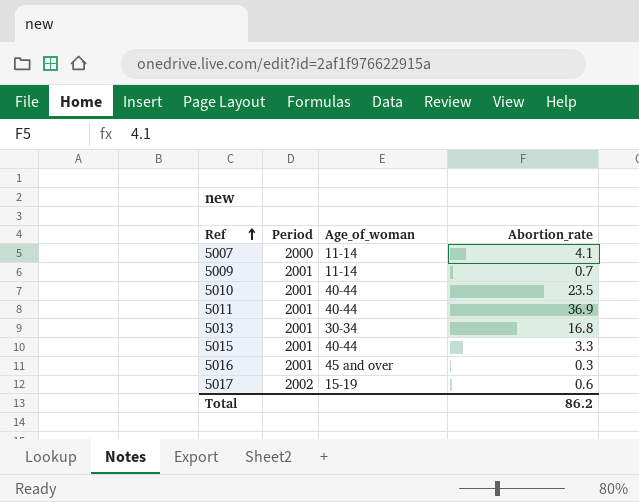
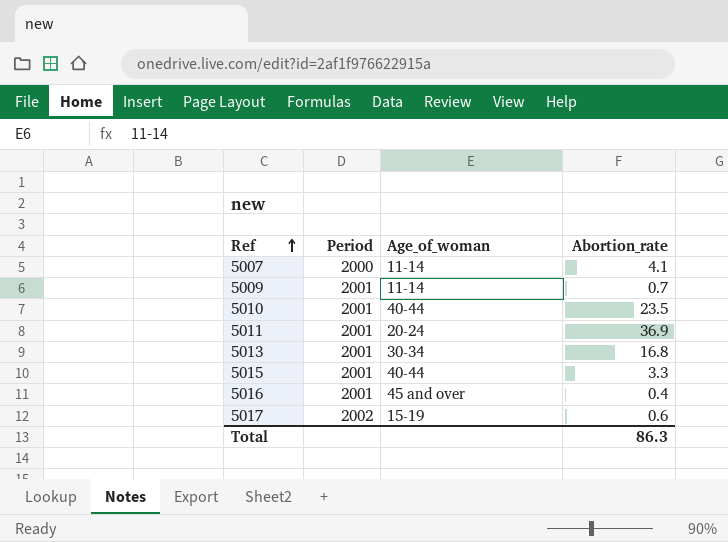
5011 | Age_of_woman: 40-44 -> 20-24
5016 | Abortion_rate: 0.3 -> 0.4
Total | Abortion_rate: 86.2 -> 86.3

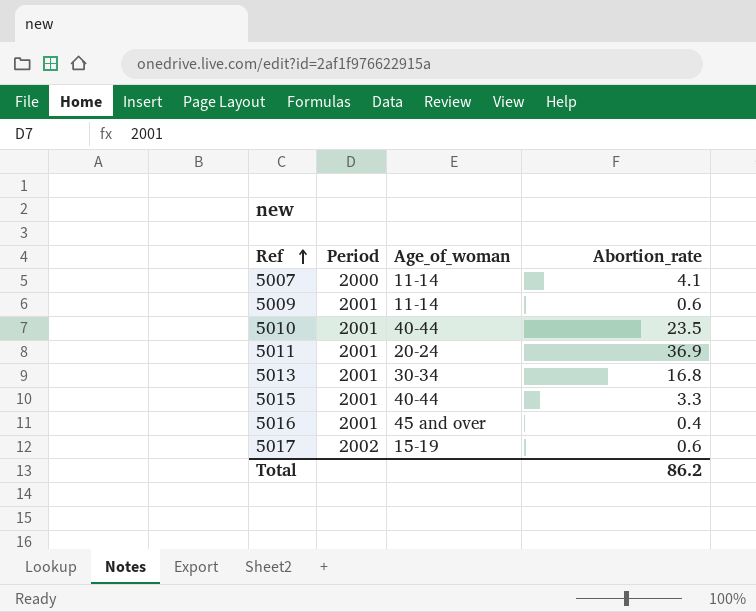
5009 | Abortion_rate: 0.7 -> 0.6
Total | Abortion_rate: 86.3 -> 86.2

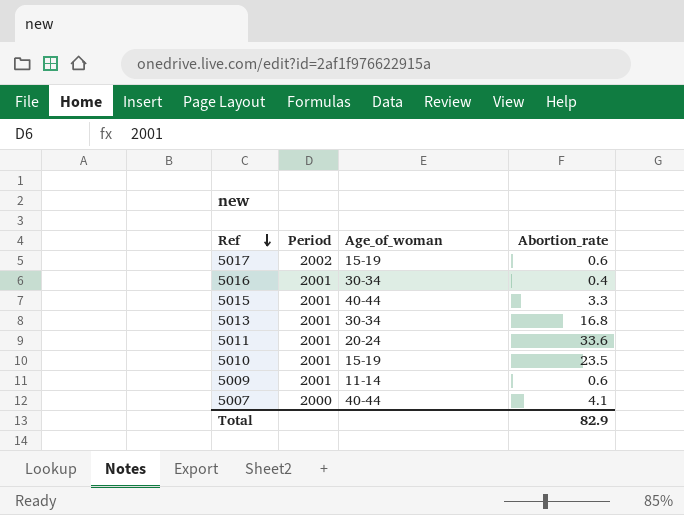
row order: Ref ascending -> Ref descending
5016 | Age_of_woman: 45 and over -> 30-34
5011 | Abortion_rate: 36.9 -> 33.6
5010 | Age_of_woman: 40-44 -> 15-19
5007 | Age_of_woman: 11-14 -> 40-44
Total | Abortion_rate: 86.2 -> 82.9

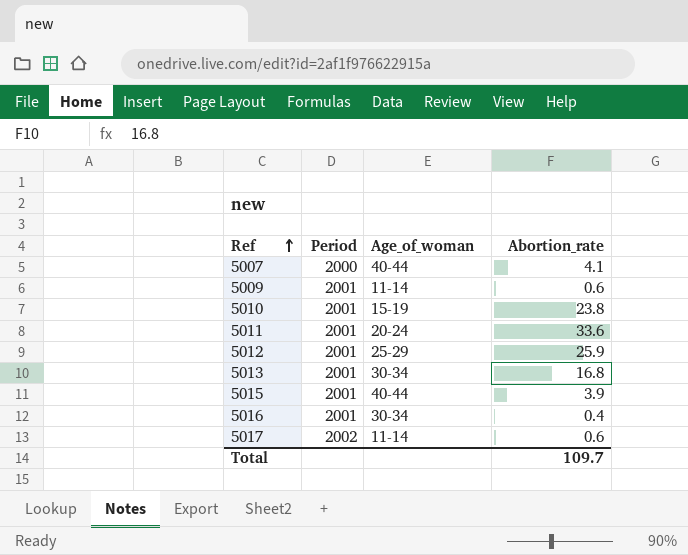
row order: Ref descending -> Ref ascending
5010 | Abortion_rate: 23.5 -> 23.8
row 5012: none -> 2001 | 25-29 | 25.9
5015 | Abortion_rate: 3.3 -> 3.9
5017 | Age_of_woman: 15-19 -> 11-14
Total | Abortion_rate: 82.9 -> 109.7

